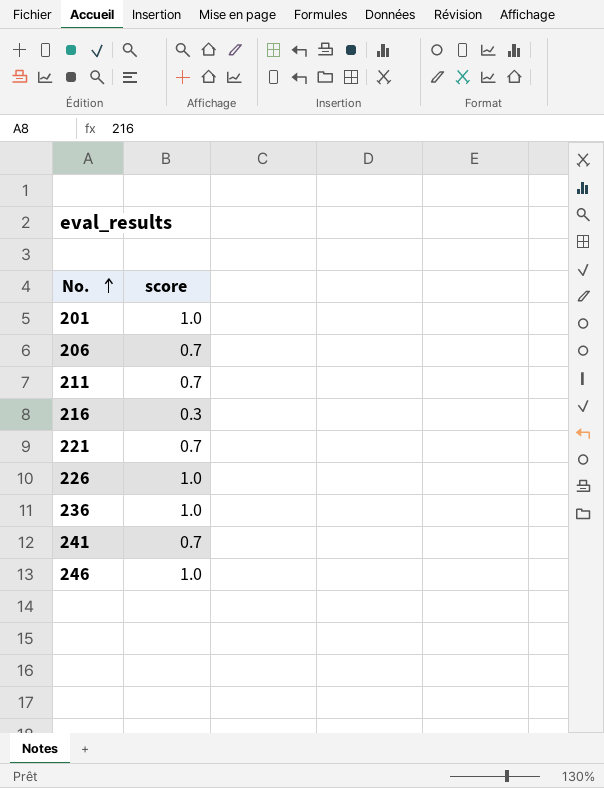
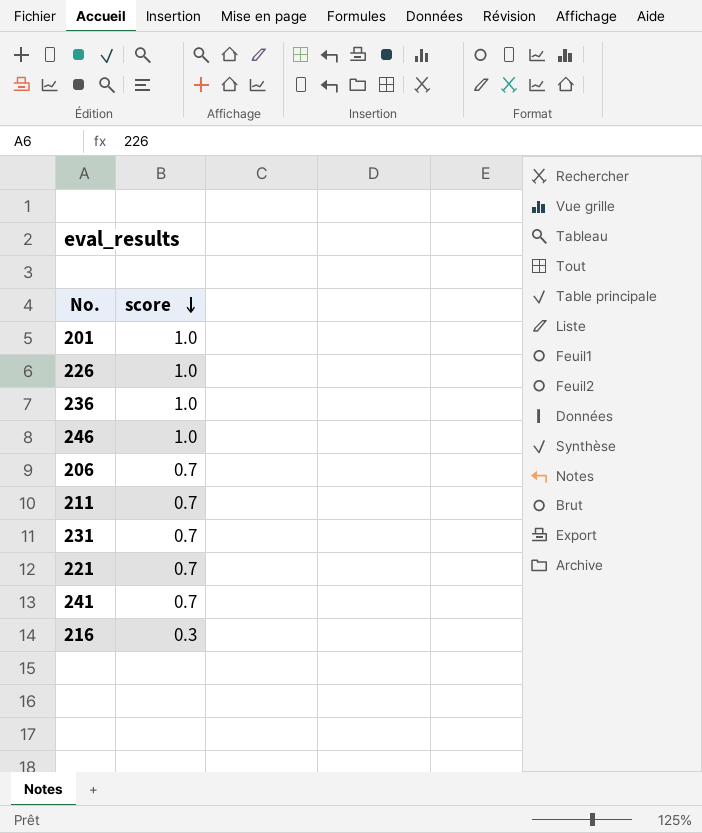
row order: No. ascending -> score descending
row 231: none -> 0.7

